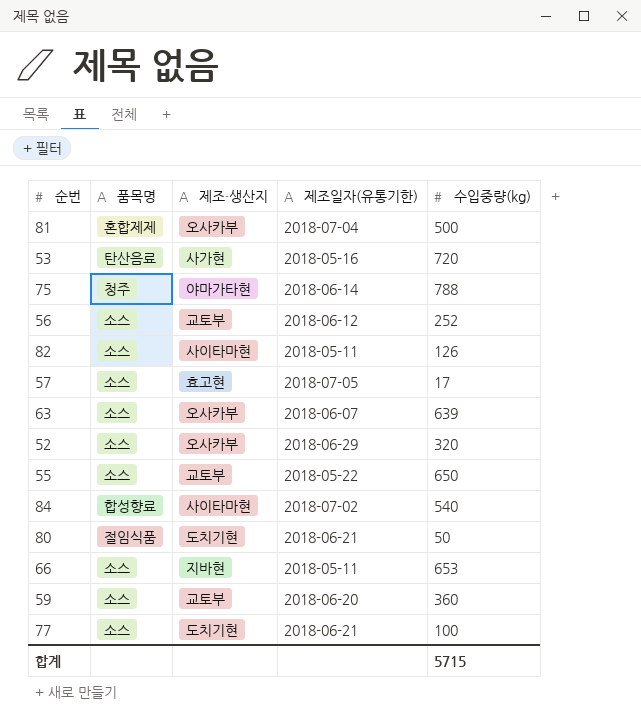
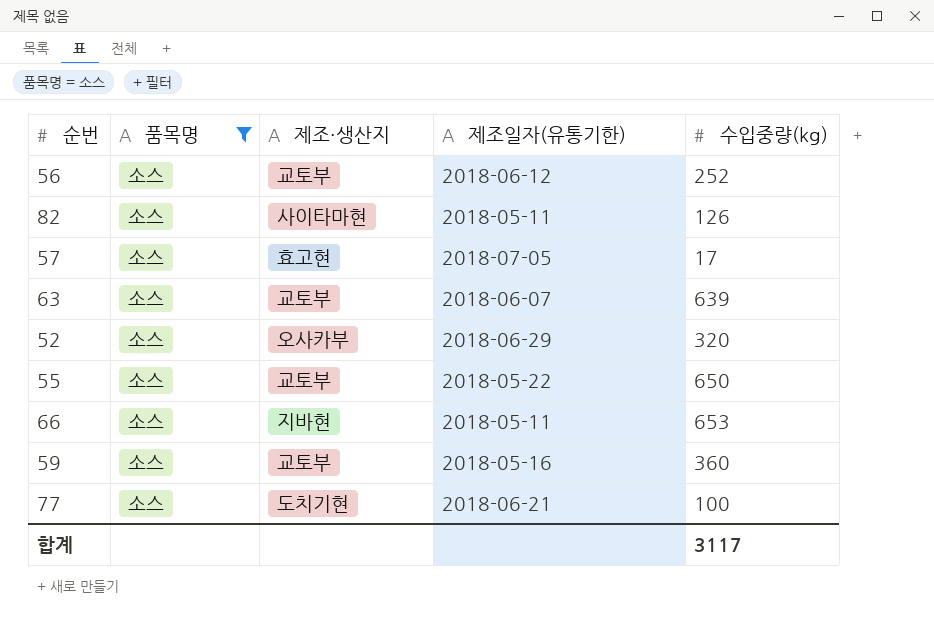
filter: none -> 품목명 = 소스
63 | 제조·생산지: 오사카부 -> 교토부
59 | 제조일자(유통기한): 2018-06-20 -> 2018-05-16
합계 | 수입중량(kg): 5715 -> 3117

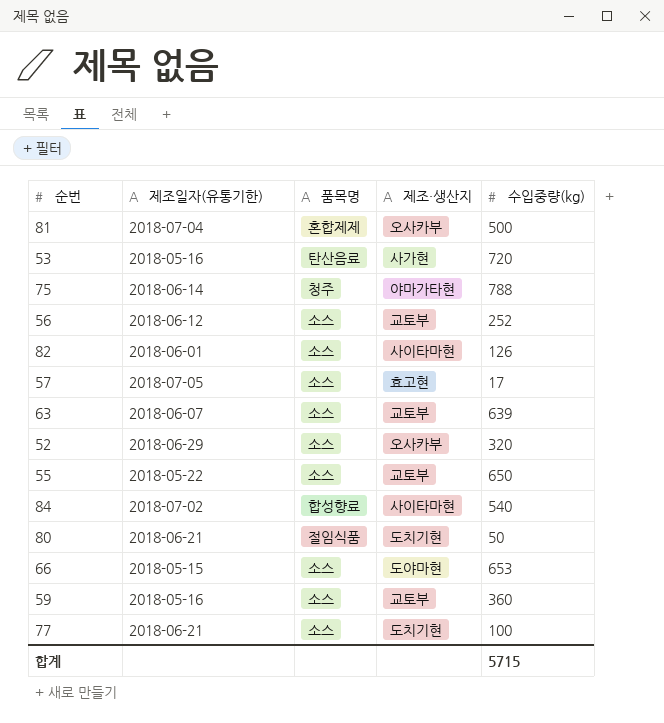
filter: 품목명 = 소스 -> none
column 제조일자(유통기한) | position: 4 -> 2
82 | 제조일자(유통기한): 2018-05-11 -> 2018-06-01
66 | 제조일자(유통기한): 2018-05-11 -> 2018-05-15
66 | 제조·생산지: 지바현 -> 도야마현
합계 | 수입중량(kg): 3117 -> 5715

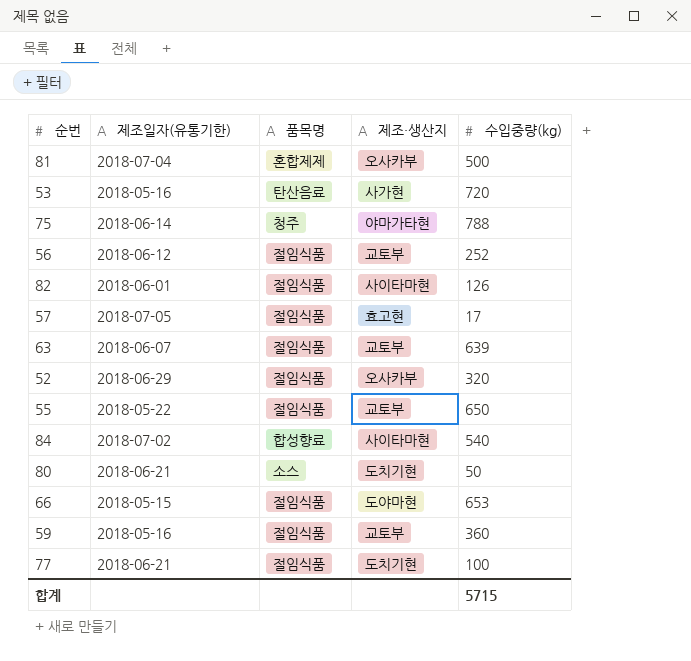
56 | 품목명: 소스 -> 절임식품
82 | 품목명: 소스 -> 절임식품
57 | 품목명: 소스 -> 절임식품
63 | 품목명: 소스 -> 절임식품
52 | 품목명: 소스 -> 절임식품
55 | 품목명: 소스 -> 절임식품
80 | 품목명: 절임식품 -> 소스
66 | 품목명: 소스 -> 절임식품
59 | 품목명: 소스 -> 절임식품
77 | 품목명: 소스 -> 절임식품

